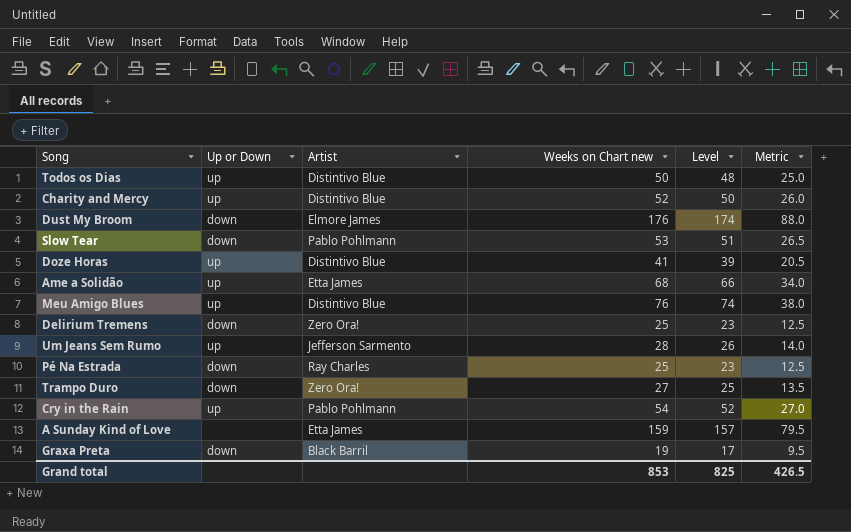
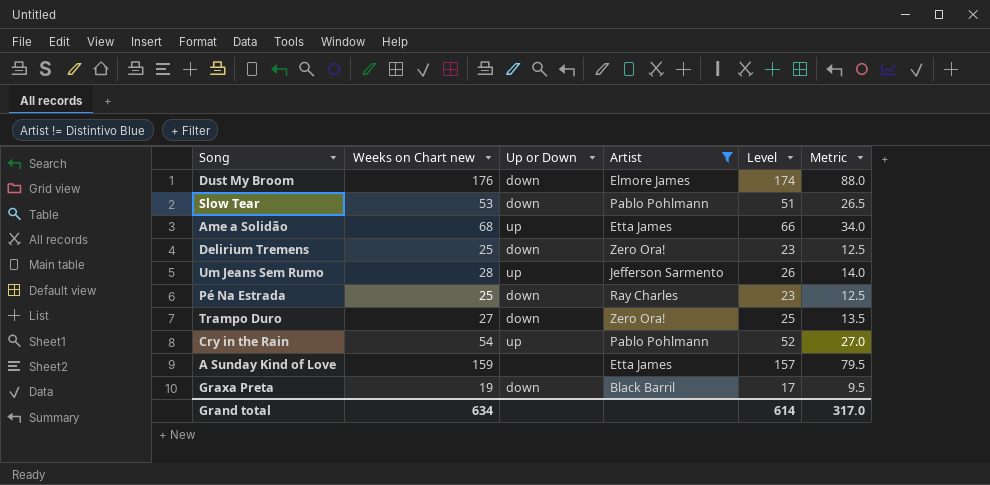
filter: none -> Artist != Distintivo Blue
column Weeks on Chart new | position: 4 -> 2
Grand total | Weeks on Chart new: 853 -> 634
Grand total | Level: 825 -> 614
Grand total | Metric: 426.5 -> 317.0

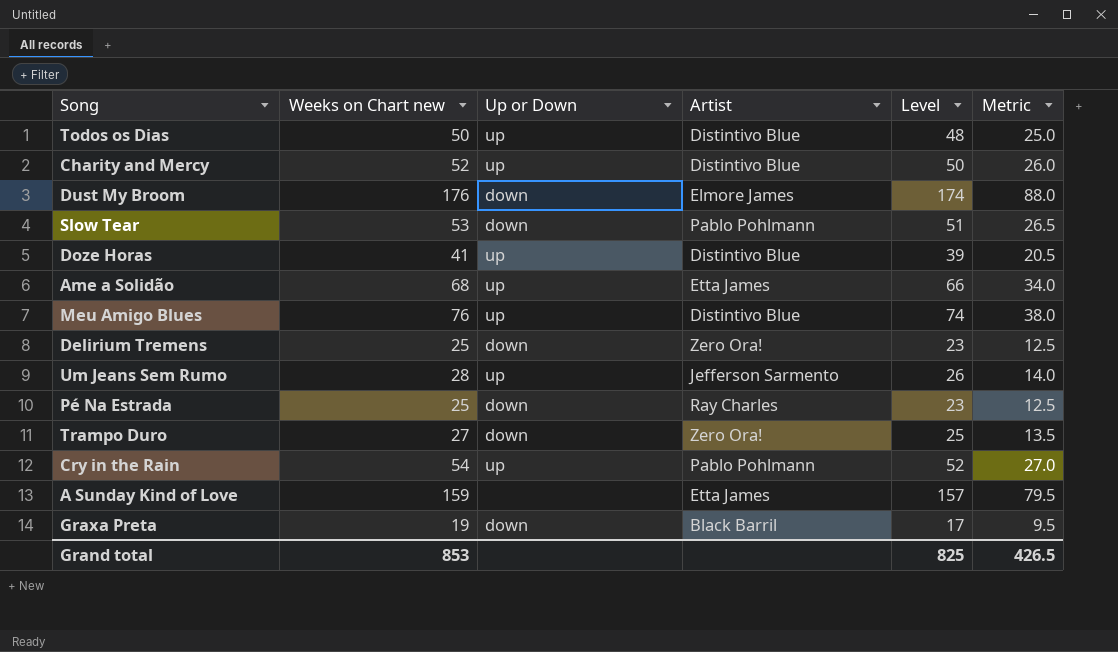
filter: Artist != Distintivo Blue -> none
Grand total | Weeks on Chart new: 634 -> 853
Grand total | Level: 614 -> 825
Grand total | Metric: 317.0 -> 426.5

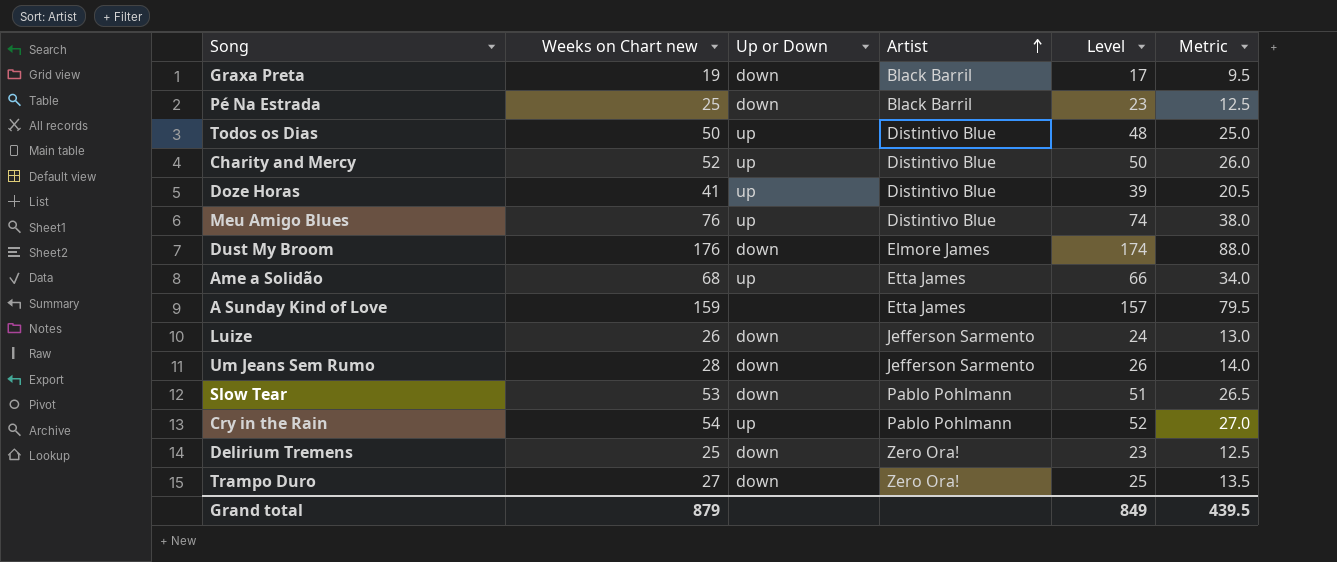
row order: none -> Artist ascending
Pé Na Estrada | Artist: Ray Charles -> Black Barril
row Luize: none -> 26 | down | Jefferson Sarmento | 24 | 13.0
Um Jeans Sem Rumo | Up or Down: up -> down
Grand total | Weeks on Chart new: 853 -> 879
Grand total | Level: 825 -> 849
Grand total | Metric: 426.5 -> 439.5

